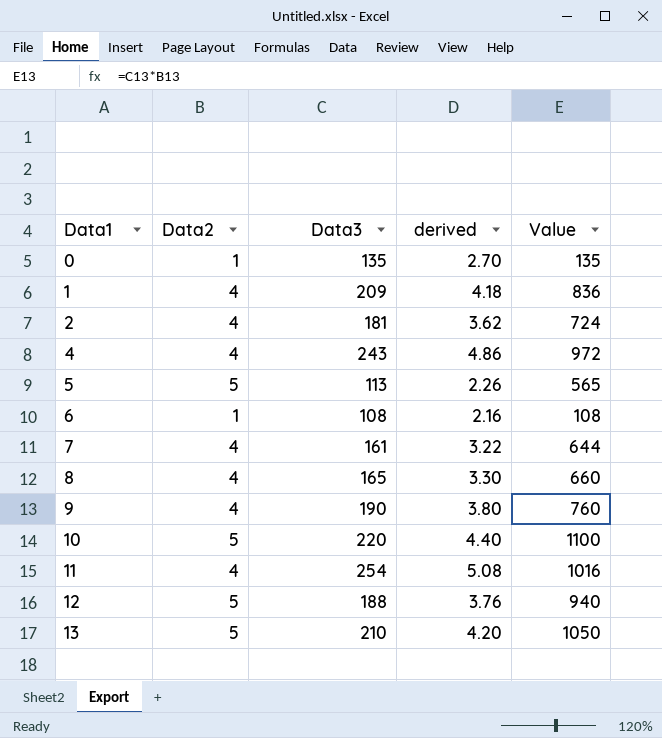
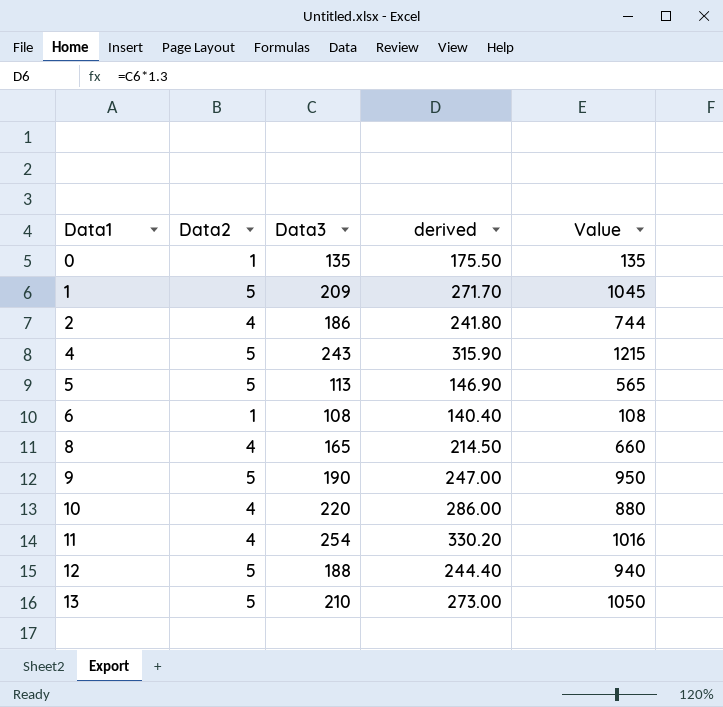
column derived | formula: [Data3] * 0.02 -> [Data3] * 1.3
row 7: 4 | 161 | 3.22 | 644 -> none
1 | Data2: 4 -> 5
1 | Value: 836 -> 1045
2 | Data3: 181 -> 186
2 | Value: 724 -> 744
4 | Data2: 4 -> 5
4 | Value: 972 -> 1215
9 | Data2: 4 -> 5
9 | Value: 760 -> 950
10 | Data2: 5 -> 4
10 | Value: 1100 -> 880

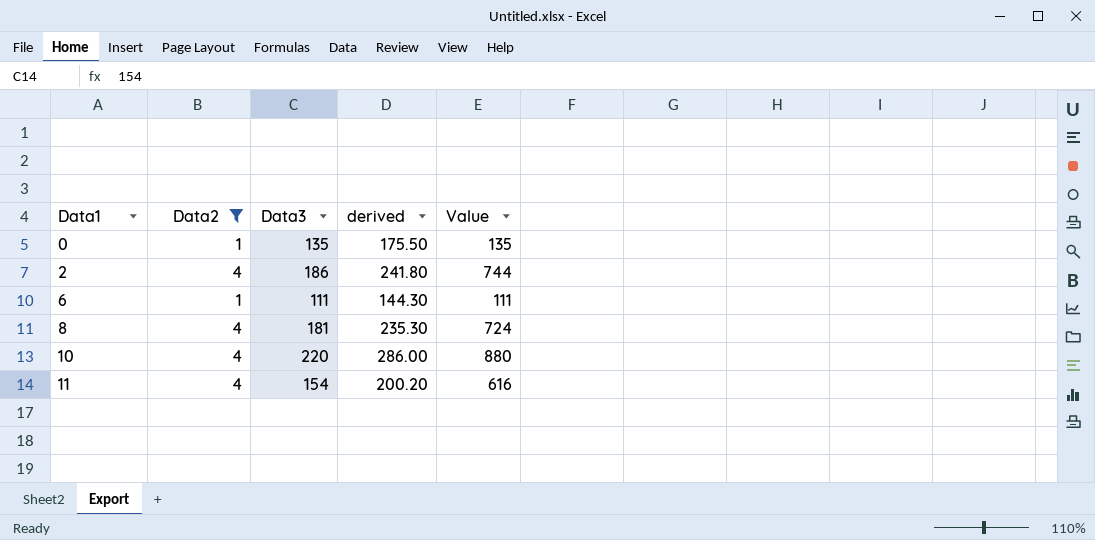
filter: none -> Data2 != 5
6 | Data3: 108 -> 111
6 | derived: 140.40 -> 144.30
6 | Value: 108 -> 111
8 | Data3: 165 -> 181
8 | derived: 214.50 -> 235.30
8 | Value: 660 -> 724
11 | Data3: 254 -> 154
11 | derived: 330.20 -> 200.20
11 | Value: 1016 -> 616

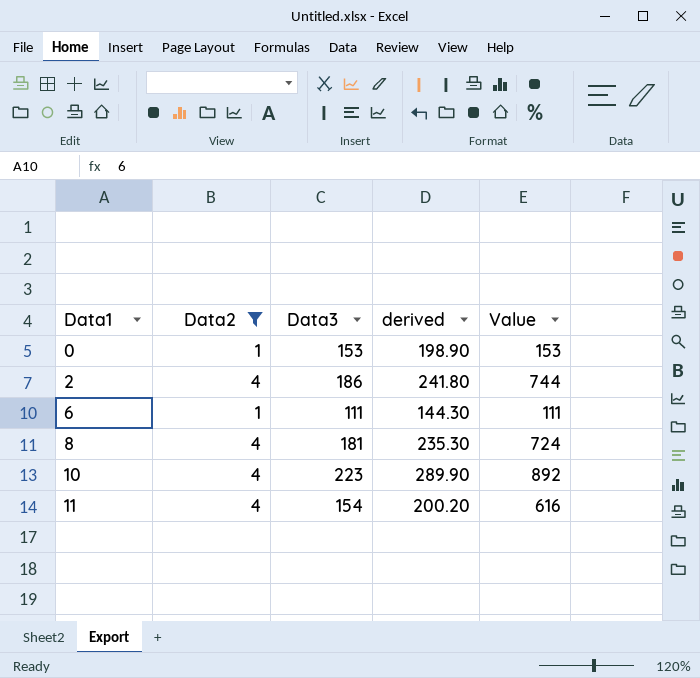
0 | Data3: 135 -> 153
0 | derived: 175.50 -> 198.90
0 | Value: 135 -> 153
10 | Data3: 220 -> 223
10 | derived: 286.00 -> 289.90
10 | Value: 880 -> 892

